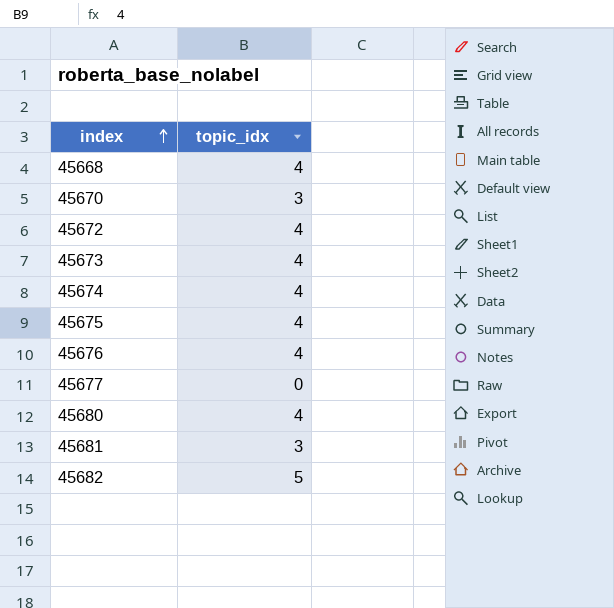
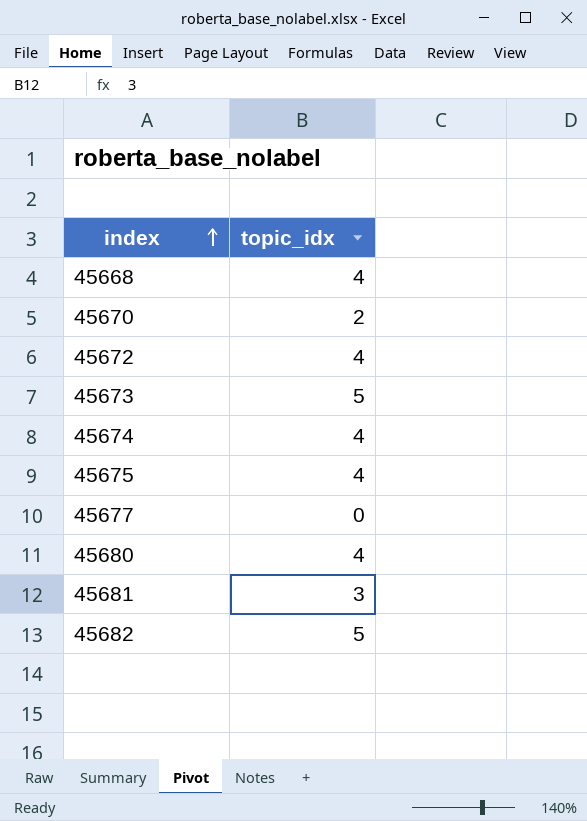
row 45676: 4 -> none
45670 | topic_idx: 3 -> 2
45673 | topic_idx: 4 -> 5

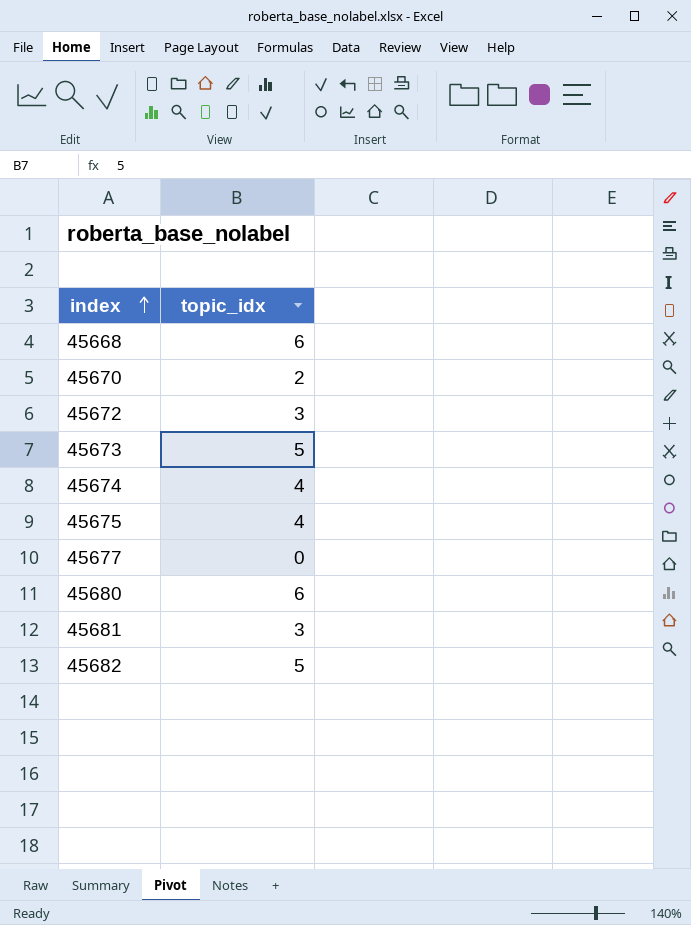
45668 | topic_idx: 4 -> 6
45672 | topic_idx: 4 -> 3
45680 | topic_idx: 4 -> 6

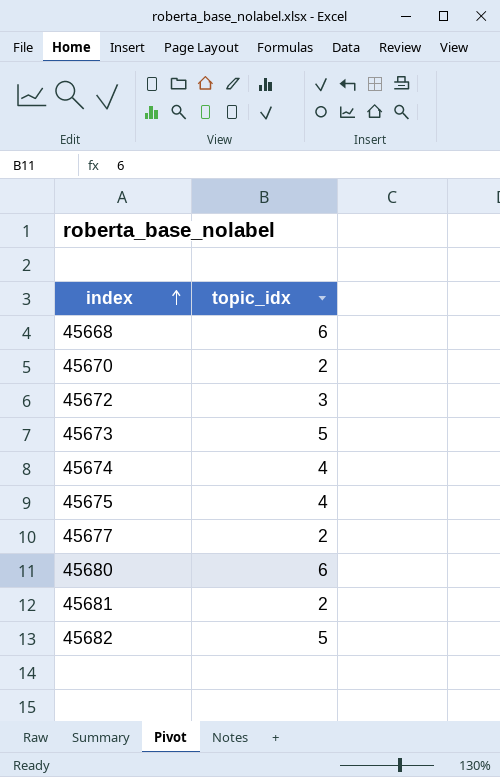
45677 | topic_idx: 0 -> 2
45681 | topic_idx: 3 -> 2

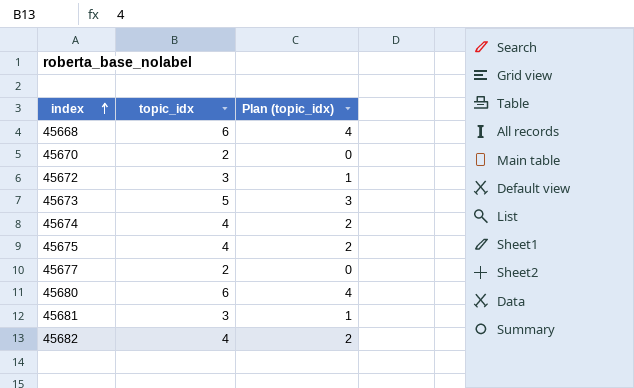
column Plan (topic_idx) | formula: none -> [topic_idx] - 2
45681 | topic_idx: 2 -> 3
45682 | topic_idx: 5 -> 4

